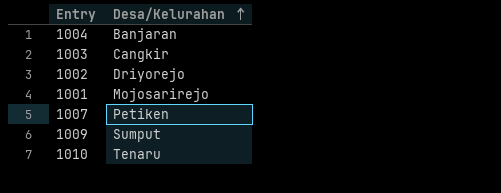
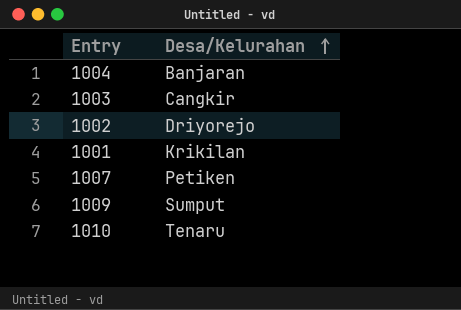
1001 | Desa/Kelurahan: Mojosarirejo -> Krikilan

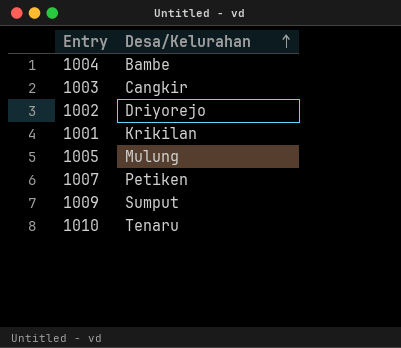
1004 | Desa/Kelurahan: Banjaran -> Bambe
row 1005: none -> Mulung

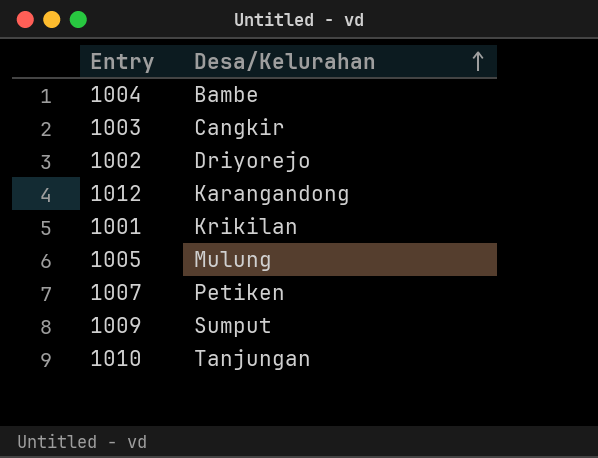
row 1012: none -> Karangandong
1010 | Desa/Kelurahan: Tenaru -> Tanjungan

